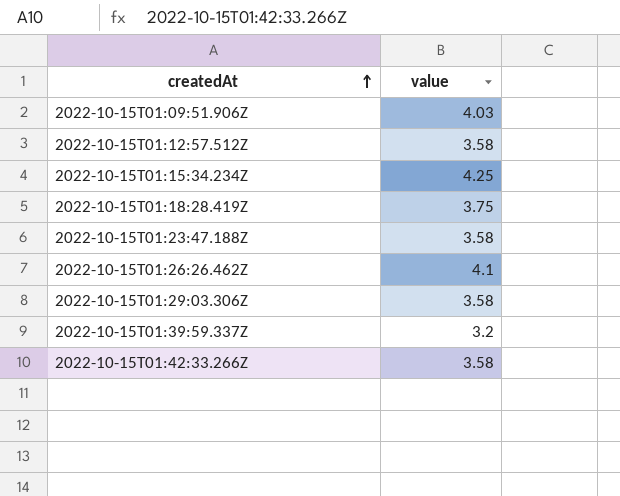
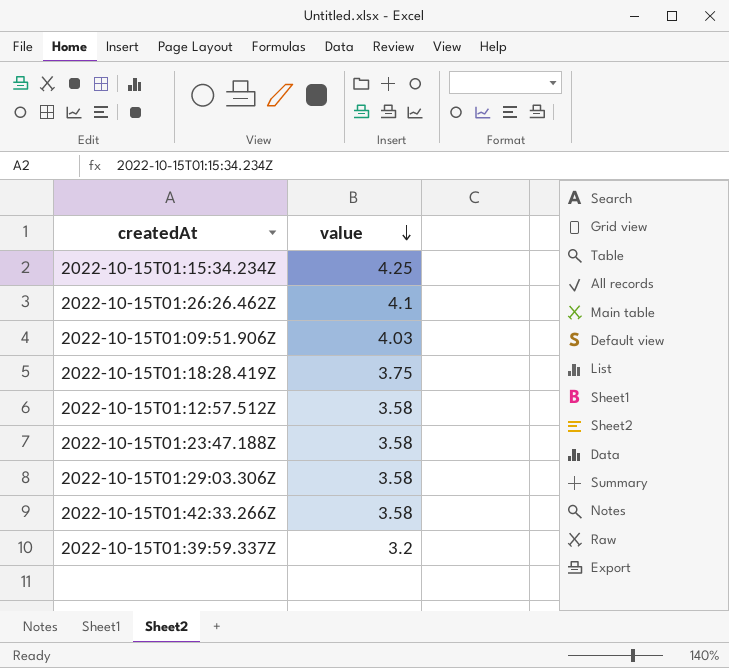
row order: createdAt ascending -> value descending

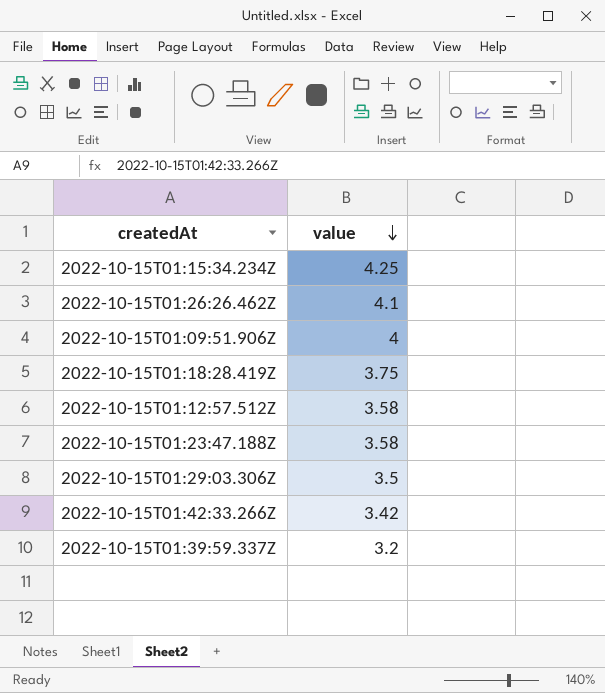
2022-10-15T01:09:51.906Z | value: 4.03 -> 4
2022-10-15T01:29:03.306Z | value: 3.58 -> 3.5
2022-10-15T01:42:33.266Z | value: 3.58 -> 3.42

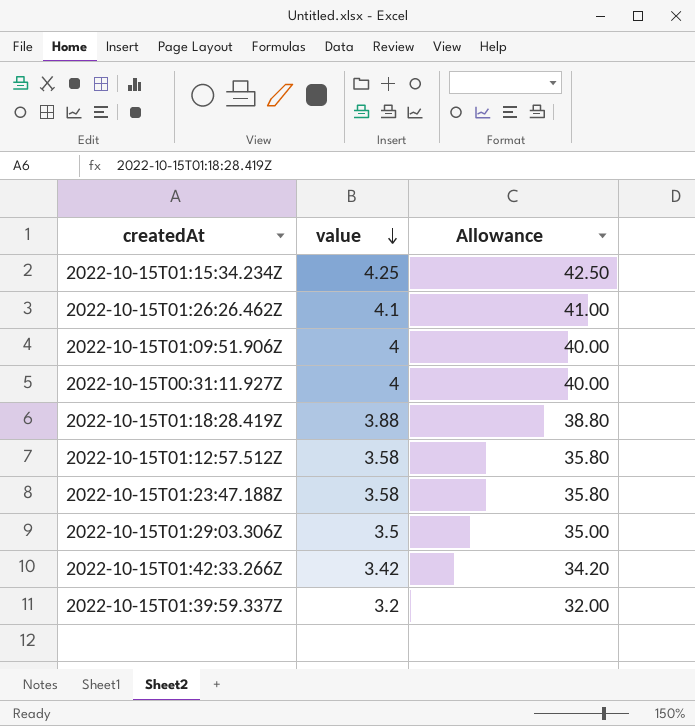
column Allowance | formula: none -> [value] * 10
row 2022-10-15T00:31:11.927Z: none -> 4 | 40.00
2022-10-15T01:18:28.419Z | value: 3.75 -> 3.88

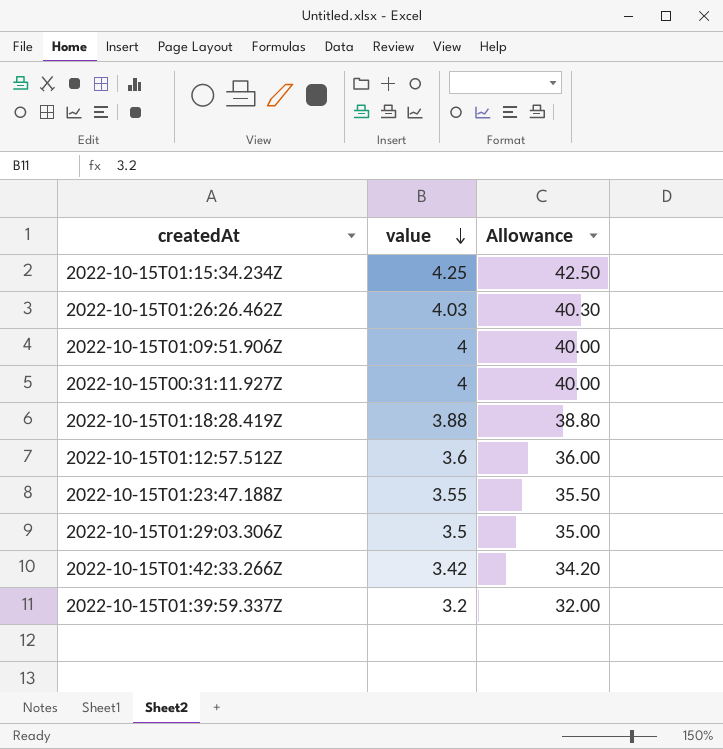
2022-10-15T01:26:26.462Z | value: 4.1 -> 4.03
2022-10-15T01:26:26.462Z | Allowance: 41.00 -> 40.30
2022-10-15T01:12:57.512Z | value: 3.58 -> 3.6
2022-10-15T01:12:57.512Z | Allowance: 35.80 -> 36.00
2022-10-15T01:23:47.188Z | value: 3.58 -> 3.55
2022-10-15T01:23:47.188Z | Allowance: 35.80 -> 35.50

